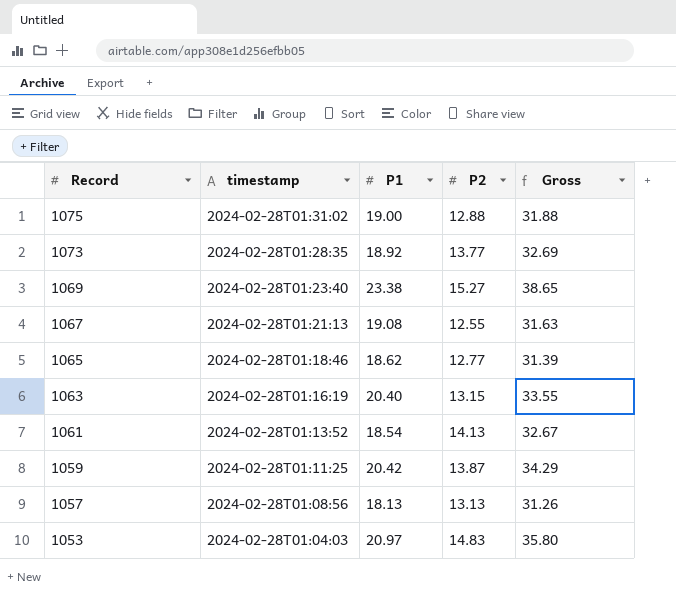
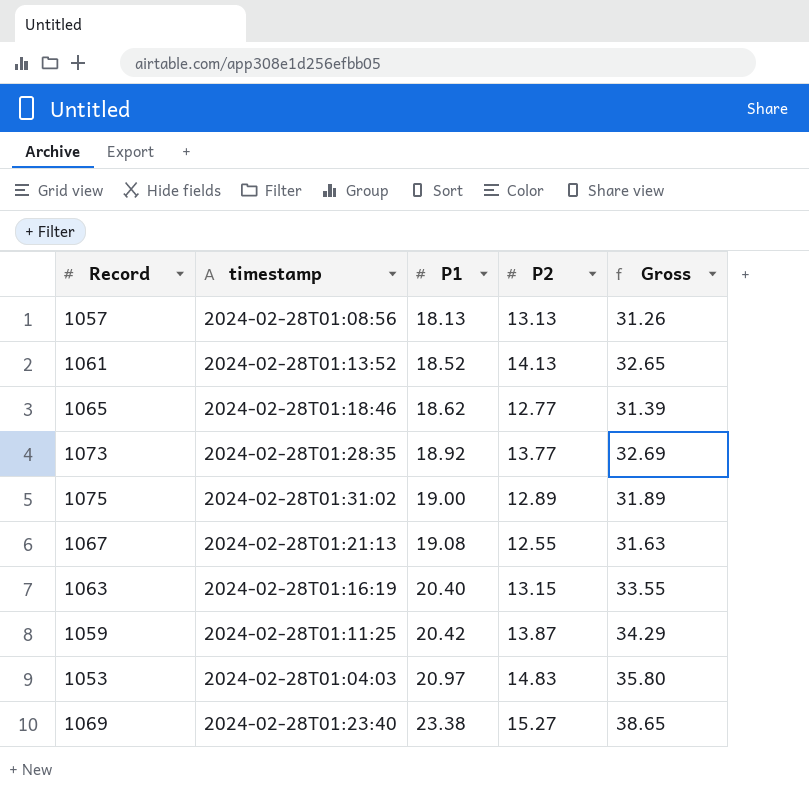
row order: Record descending -> P1 ascending
1061 | P1: 18.54 -> 18.52
1061 | Gross: 32.67 -> 32.65
1075 | P2: 12.88 -> 12.89
1075 | Gross: 31.88 -> 31.89

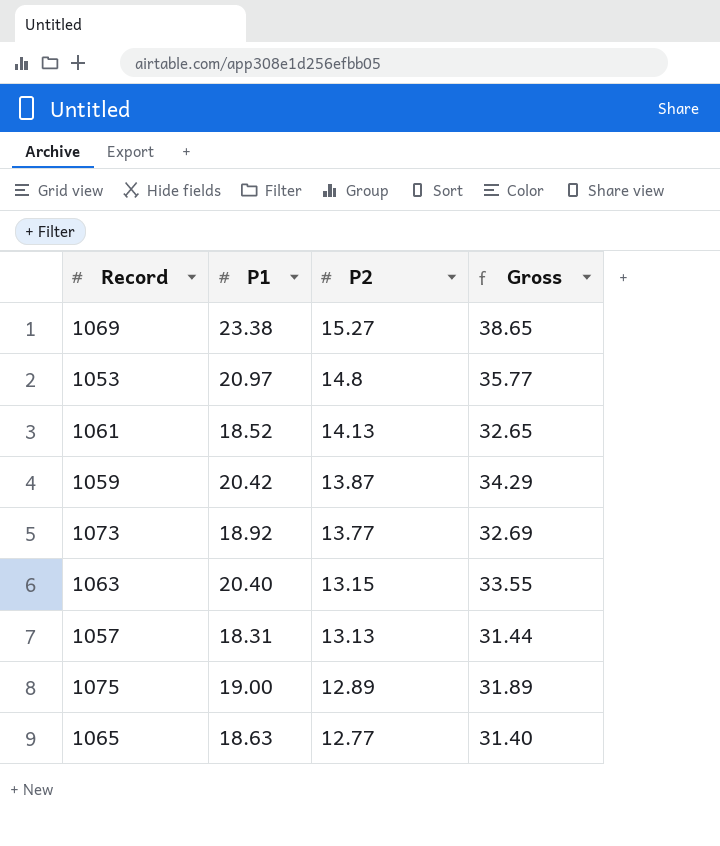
row order: P1 ascending -> P2 descending
column timestamp | position: 2 -> none
row 1067: 2024-02-28T01:21:13 | 19.08 | 12.55 | 31.63 -> none
1053 | P2: 14.83 -> 14.8
1053 | Gross: 35.80 -> 35.77
1057 | P1: 18.13 -> 18.31
1057 | Gross: 31.26 -> 31.44
1065 | P1: 18.62 -> 18.63
1065 | Gross: 31.39 -> 31.40

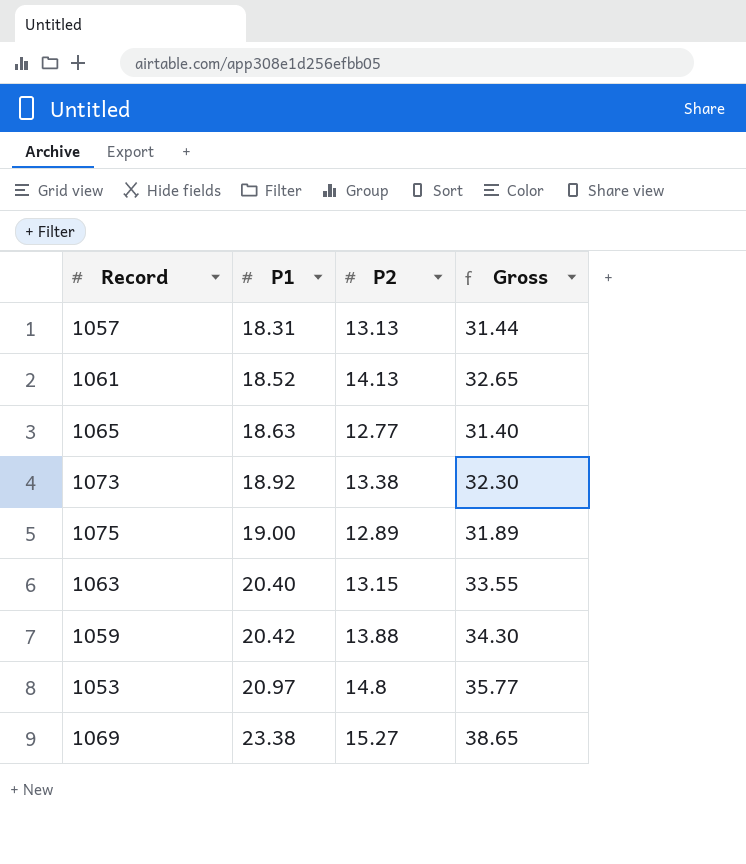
row order: P2 descending -> P1 ascending
1073 | P2: 13.77 -> 13.38
1073 | Gross: 32.69 -> 32.30
1059 | P2: 13.87 -> 13.88
1059 | Gross: 34.29 -> 34.30

